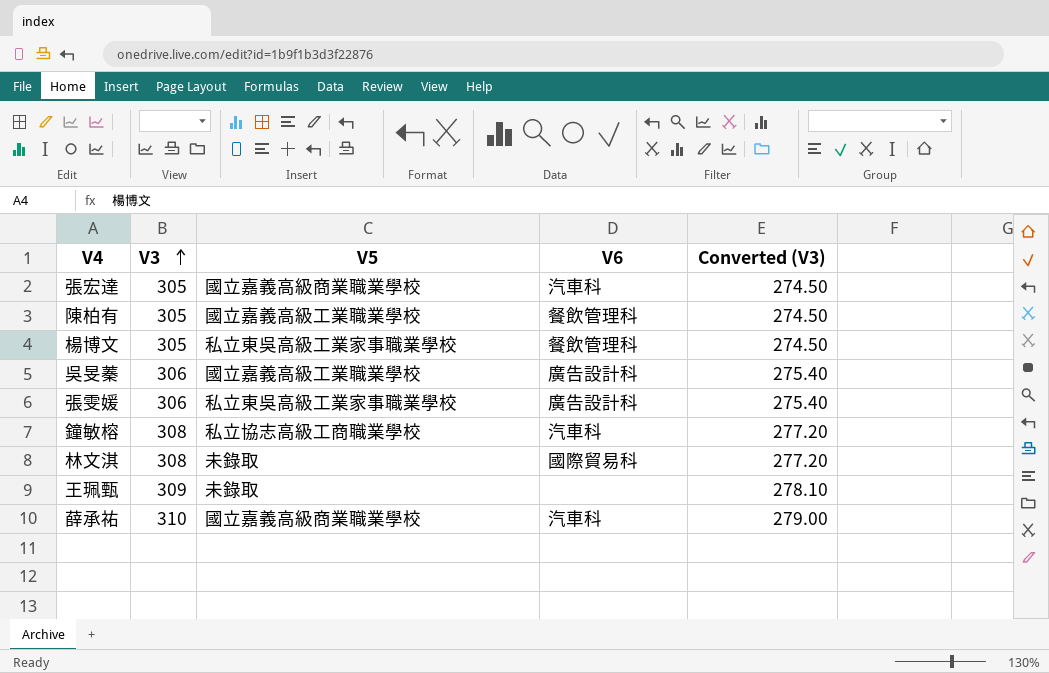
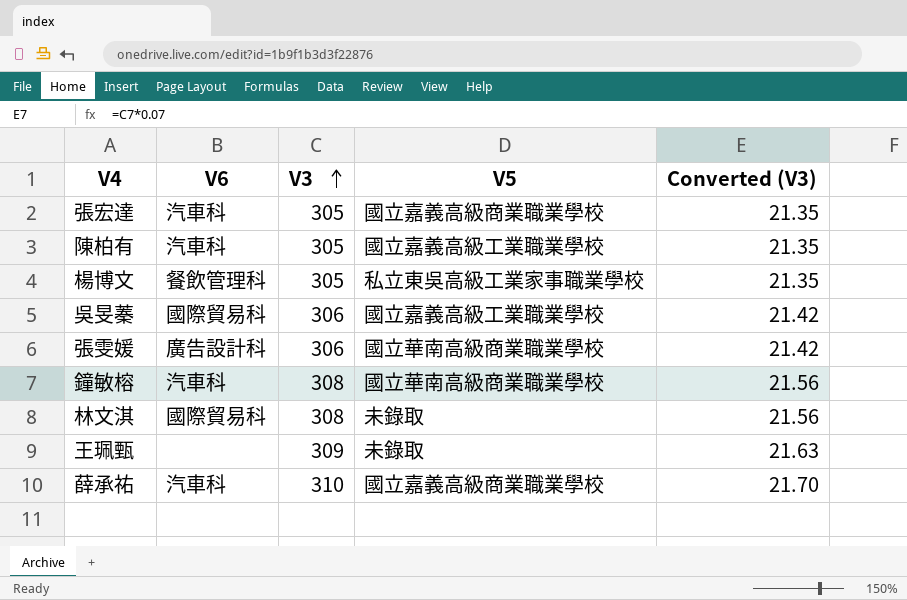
column V6 | position: 4 -> 2
column Converted (V3) | formula: [V3] * 0.9 -> [V3] * 0.07
陳柏有 | V6: 餐飲管理科 -> 汽車科
吳旻蓁 | V6: 廣告設計科 -> 國際貿易科
張雯媛 | V5: 私立東吳高級工業家事職業學校 -> 國立華南高級商業職業學校
鐘敏榕 | V5: 私立協志高級工商職業學校 -> 國立華南高級商業職業學校

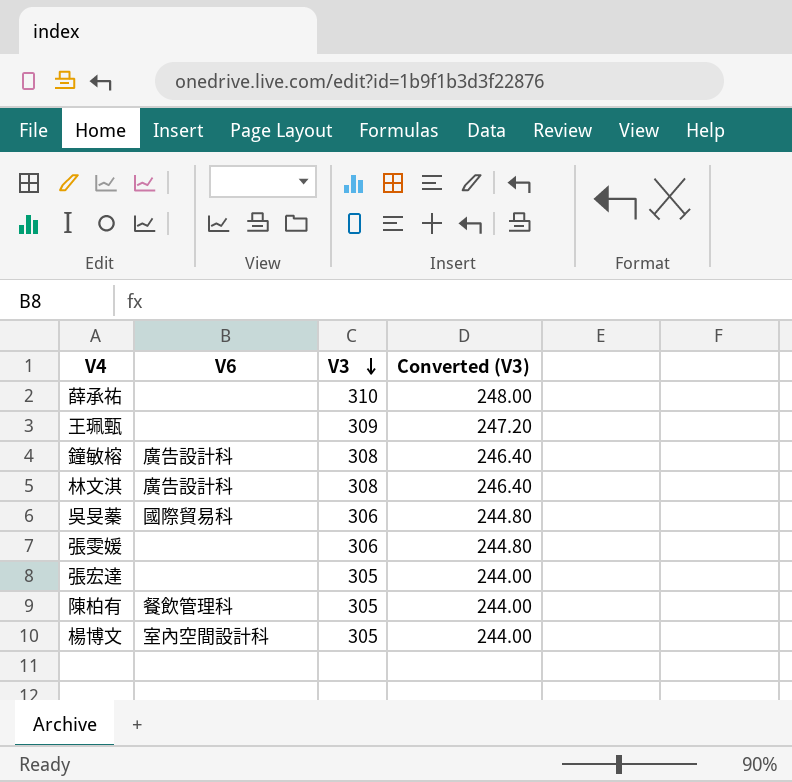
row order: V3 ascending -> V3 descending
column V5 | position: 4 -> none
column Converted (V3) | formula: [V3] * 0.07 -> [V3] * 0.8
薛承祐 | V6: 汽車科 -> none
鐘敏榕 | V6: 汽車科 -> 廣告設計科
林文淇 | V6: 國際貿易科 -> 廣告設計科
張雯媛 | V6: 廣告設計科 -> none
張宏達 | V6: 汽車科 -> none
陳柏有 | V6: 汽車科 -> 餐飲管理科
楊博文 | V6: 餐飲管理科 -> 室內空間設計科

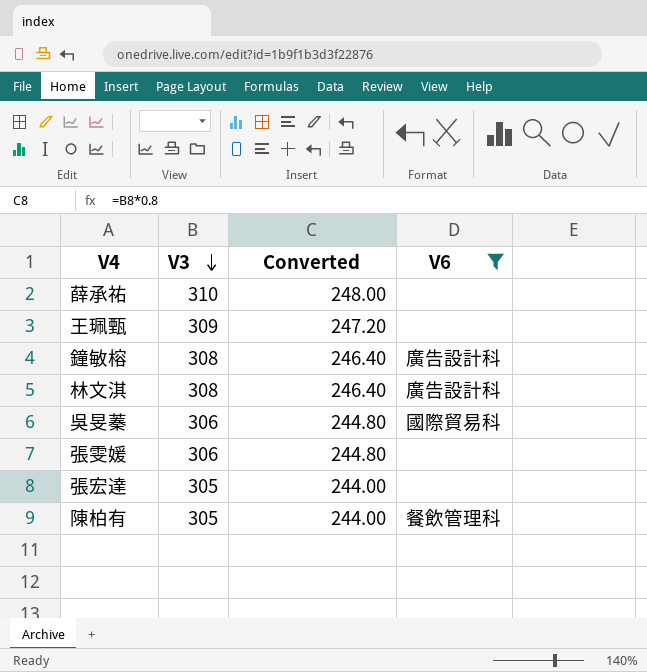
filter: none -> V6 != 室內空間設計科
column name: Converted (V3) -> Converted
column V6 | position: 2 -> 4

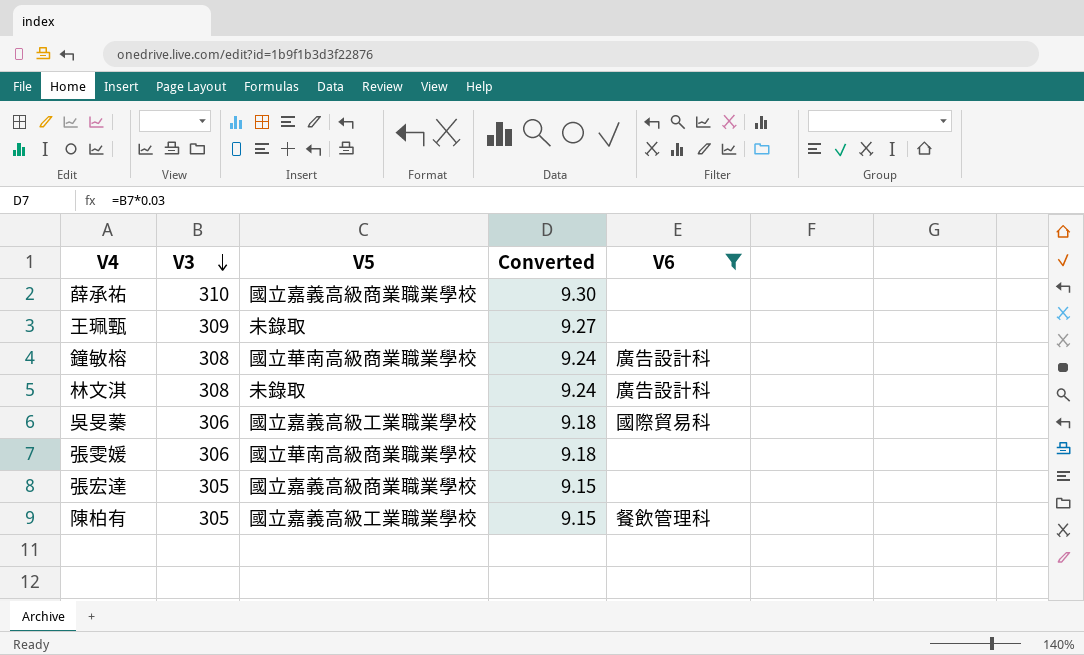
column V5 | position: none -> 3
column Converted | formula: [V3] * 0.8 -> [V3] * 0.03

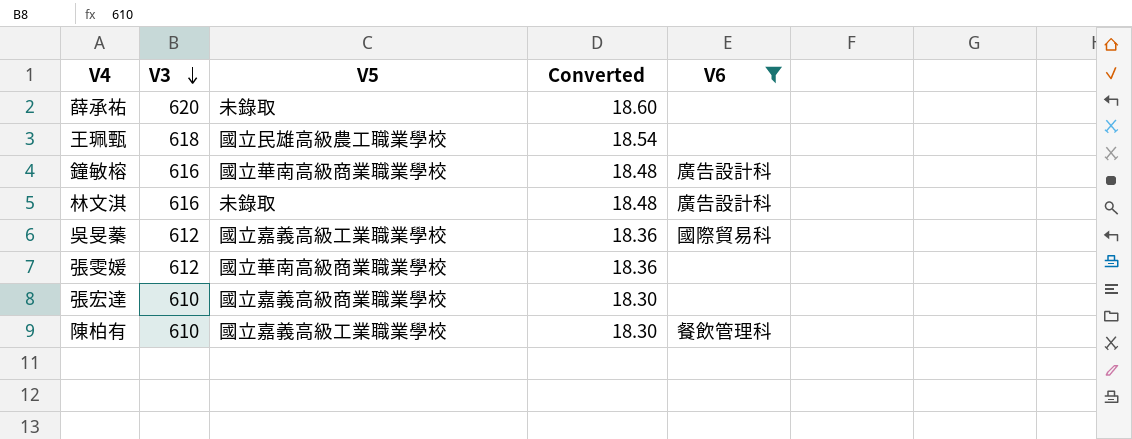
薛承祐 | V3: 310 -> 620
薛承祐 | V5: 國立嘉義高級商業職業學校 -> 未錄取
薛承祐 | Converted: 9.30 -> 18.60
王珮甄 | V3: 309 -> 618
王珮甄 | V5: 未錄取 -> 國立民雄高級農工職業學校
王珮甄 | Converted: 9.27 -> 18.54
鐘敏榕 | V3: 308 -> 616
鐘敏榕 | Converted: 9.24 -> 18.48
林文淇 | V3: 308 -> 616
林文淇 | Converted: 9.24 -> 18.48
吳旻蓁 | V3: 306 -> 612
吳旻蓁 | Converted: 9.18 -> 18.36
張雯媛 | V3: 306 -> 612
張雯媛 | Converted: 9.18 -> 18.36
張宏達 | V3: 305 -> 610
張宏達 | Converted: 9.15 -> 18.30
陳柏有 | V3: 305 -> 610
陳柏有 | Converted: 9.15 -> 18.30

